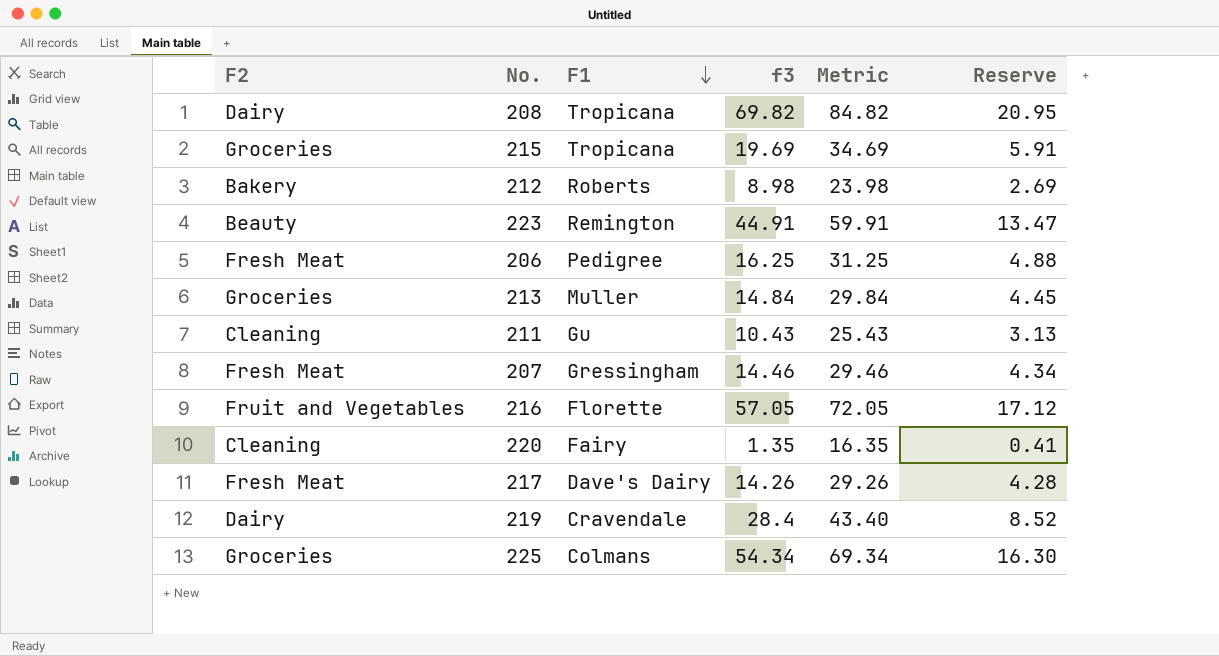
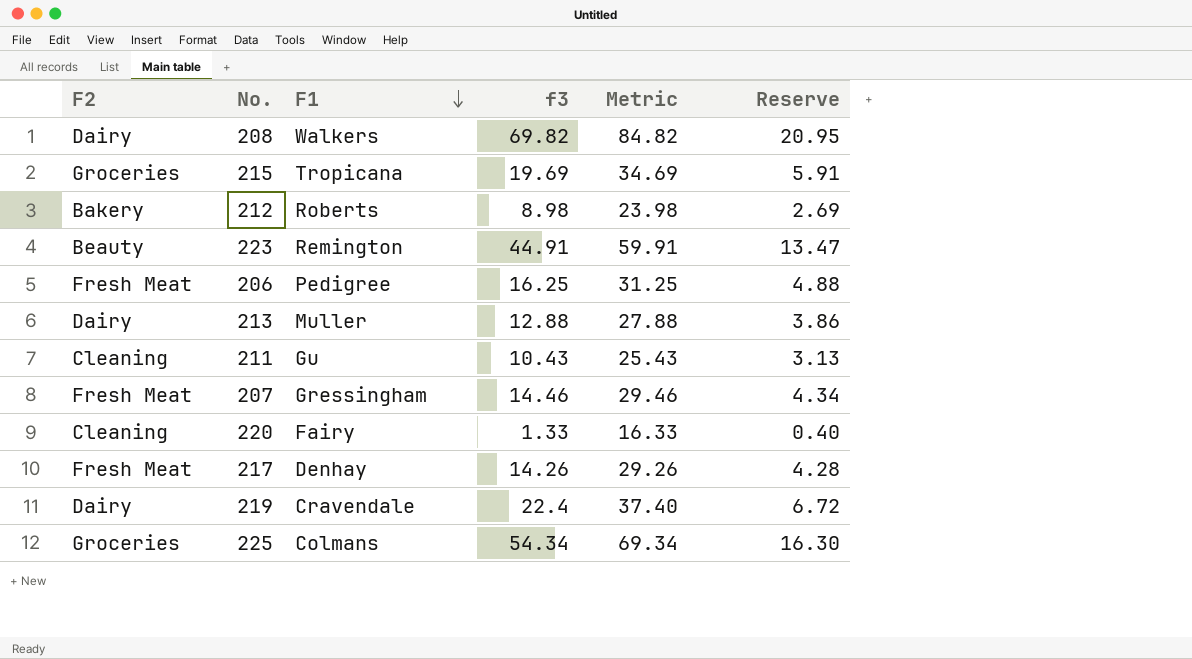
row 216: Fruit and Vegetables | Florette | 57.05 | 72.05 | 17.12 -> none
208 | F1: Tropicana -> Walkers
213 | F2: Groceries -> Dairy
213 | f3: 14.84 -> 12.88
213 | Metric: 29.84 -> 27.88
213 | Reserve: 4.45 -> 3.86
220 | f3: 1.35 -> 1.33
220 | Metric: 16.35 -> 16.33
220 | Reserve: 0.41 -> 0.40
217 | F1: Dave's Dairy -> Denhay
219 | f3: 28.4 -> 22.4
219 | Metric: 43.40 -> 37.40
219 | Reserve: 8.52 -> 6.72

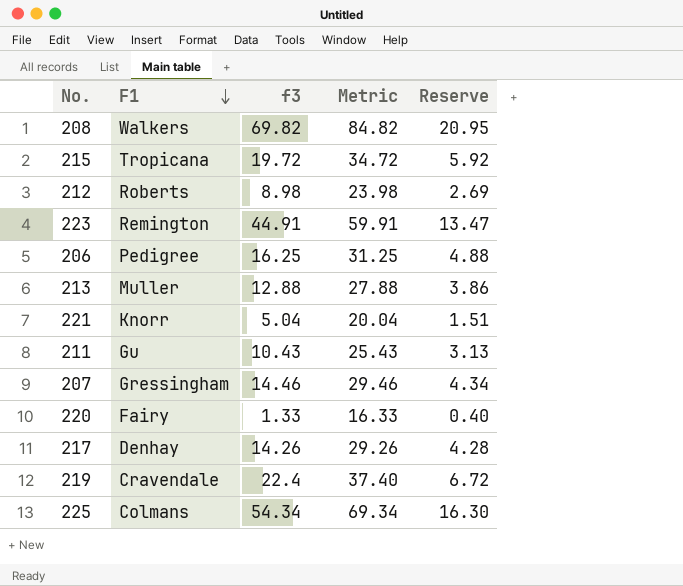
column F2 | position: 1 -> none
215 | f3: 19.69 -> 19.72
215 | Metric: 34.69 -> 34.72
215 | Reserve: 5.91 -> 5.92
row 221: none -> Knorr | 5.04 | 20.04 | 1.51

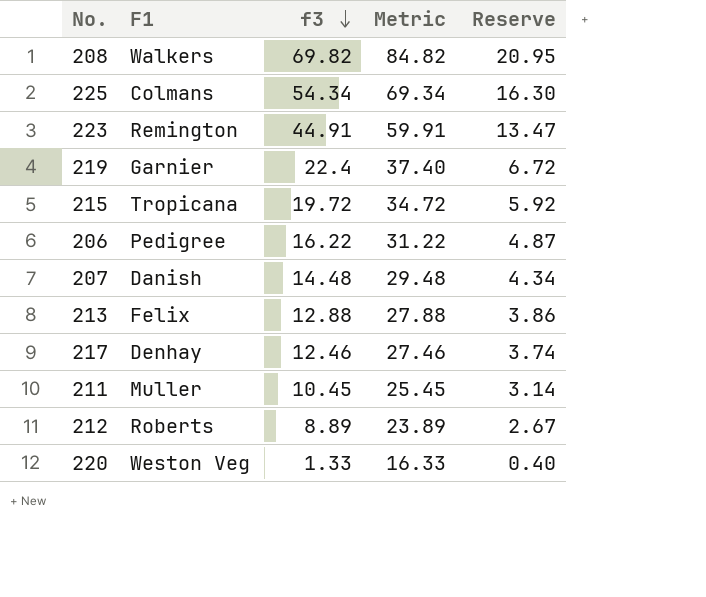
row order: F1 descending -> f3 descending
row 221: Knorr | 5.04 | 20.04 | 1.51 -> none
219 | F1: Cravendale -> Garnier
206 | f3: 16.25 -> 16.22
206 | Metric: 31.25 -> 31.22
206 | Reserve: 4.88 -> 4.87
207 | F1: Gressingham -> Danish
207 | f3: 14.46 -> 14.48
207 | Metric: 29.46 -> 29.48
213 | F1: Muller -> Felix
217 | f3: 14.26 -> 12.46
217 | Metric: 29.26 -> 27.46
217 | Reserve: 4.28 -> 3.74
211 | F1: Gu -> Muller
211 | f3: 10.43 -> 10.45
211 | Metric: 25.43 -> 25.45
211 | Reserve: 3.13 -> 3.14
212 | f3: 8.98 -> 8.89
212 | Metric: 23.98 -> 23.89
212 | Reserve: 2.69 -> 2.67
220 | F1: Fairy -> Weston Veg

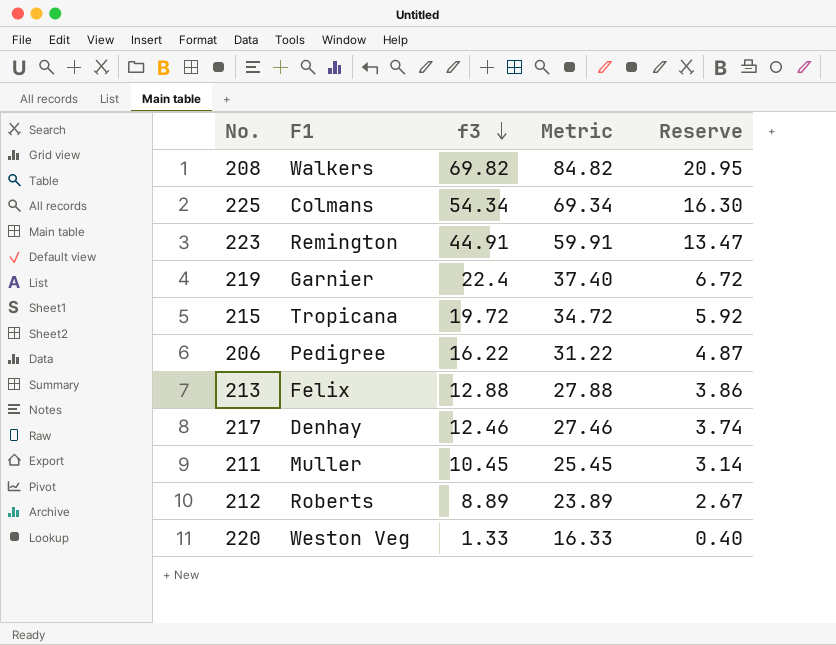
row 207: Danish | 14.48 | 29.48 | 4.34 -> none

